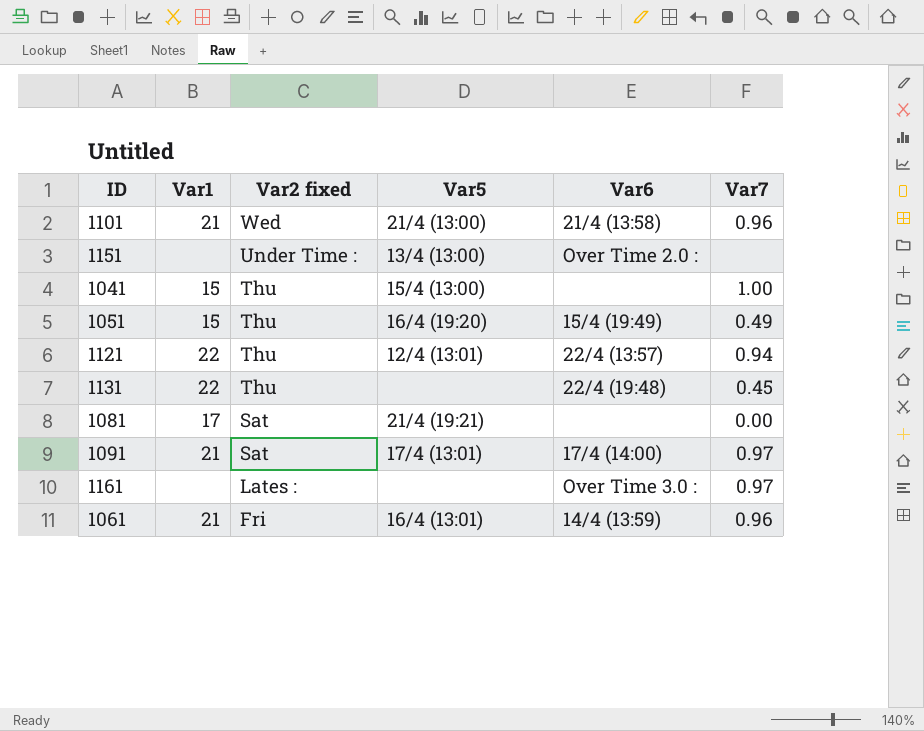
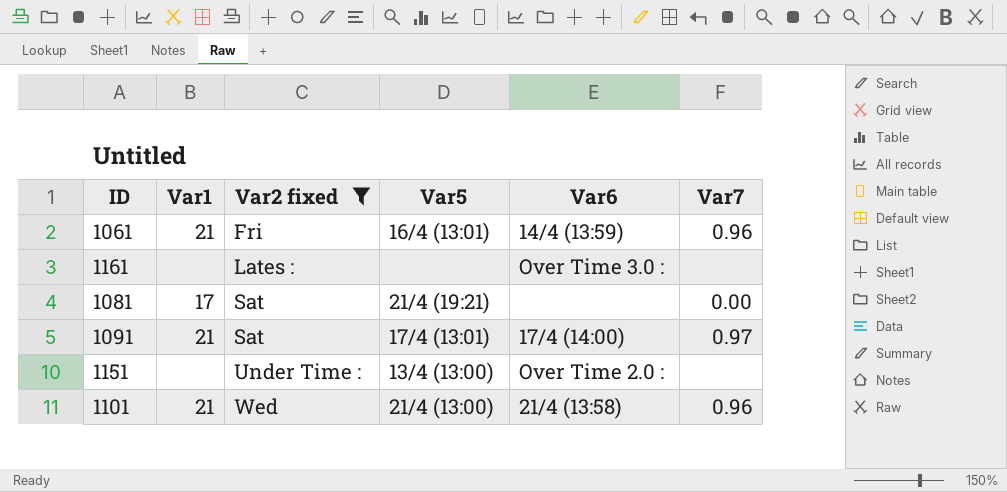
filter: none -> Var2 fixed != Thu
row order: Var2 fixed descending -> Var2 fixed ascending
1161 | Var7: 0.97 -> none

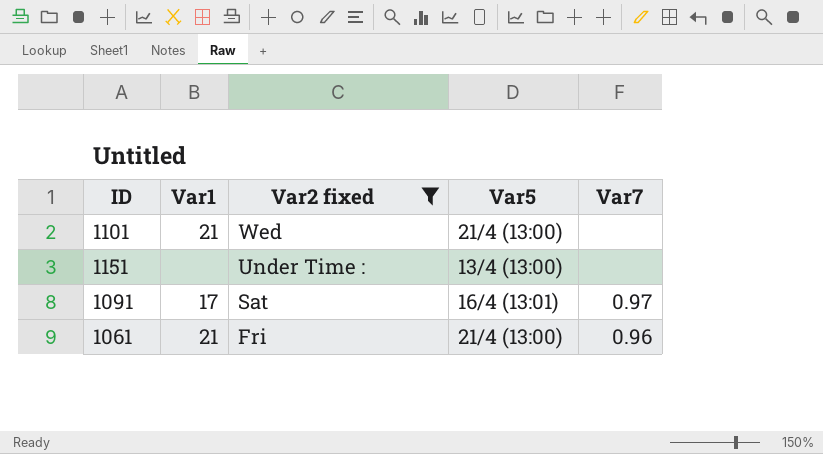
row order: Var2 fixed ascending -> Var2 fixed descending
column Var6 | position: 5 -> none
row 1161: none | Lates : | none | Over Time 3.0 : | none -> none
row 1081: 17 | Sat | 21/4 (19:21) | none | 0.00 -> none
1101 | Var7: 0.96 -> none
1091 | Var1: 21 -> 17
1091 | Var5: 17/4 (13:01) -> 16/4 (13:01)
1061 | Var5: 16/4 (13:01) -> 21/4 (13:00)

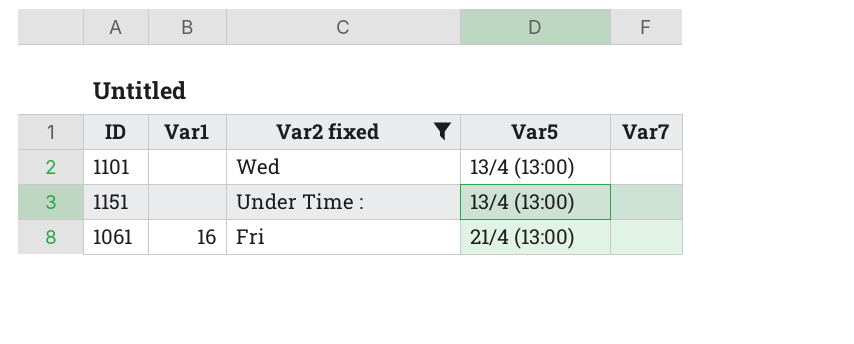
row 1091: 17 | Sat | 16/4 (13:01) | 0.97 -> none
1101 | Var1: 21 -> none
1101 | Var5: 21/4 (13:00) -> 13/4 (13:00)
1061 | Var1: 21 -> 16
1061 | Var7: 0.96 -> none

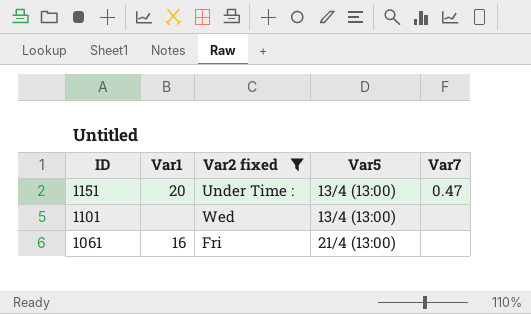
row order: Var2 fixed descending -> ID descending
1151 | Var1: none -> 20
1151 | Var7: none -> 0.47

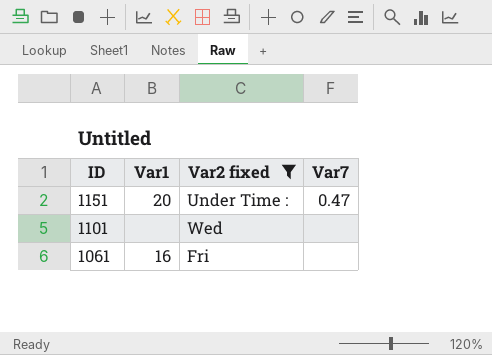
column Var5 | position: 4 -> none

